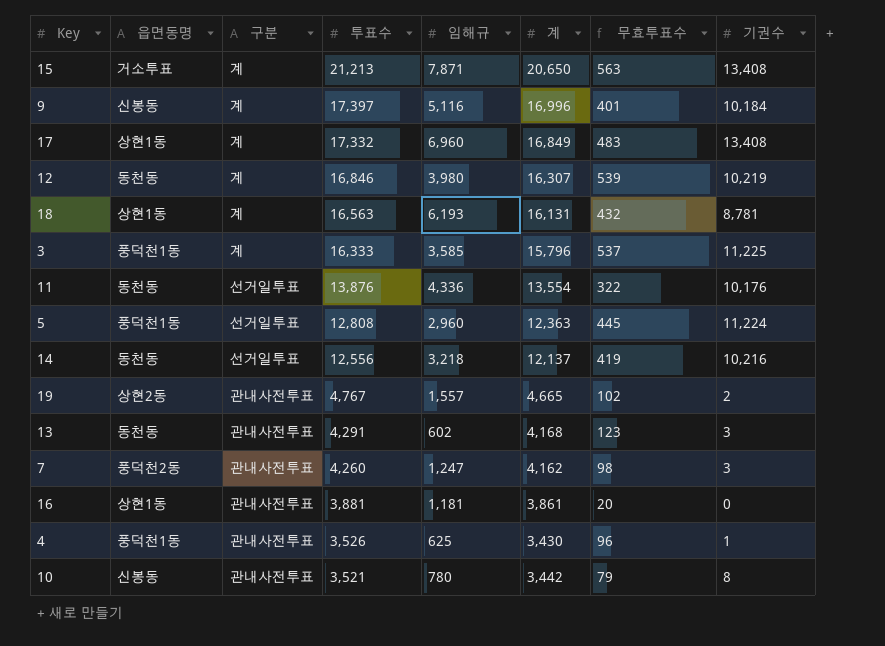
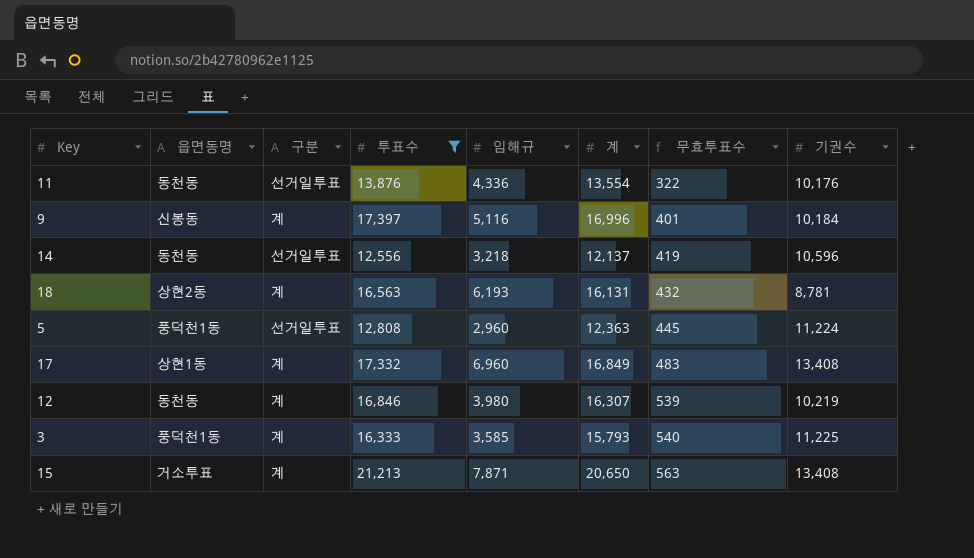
filter: none -> 투표수 >= 12,556
row order: 투표수 descending -> 무효투표수 ascending
14 | 기권수: 10,216 -> 10,596
18 | 읍면동명: 상현1동 -> 상현2동
3 | 계: 15,796 -> 15,793
3 | 무효투표수: 537 -> 540

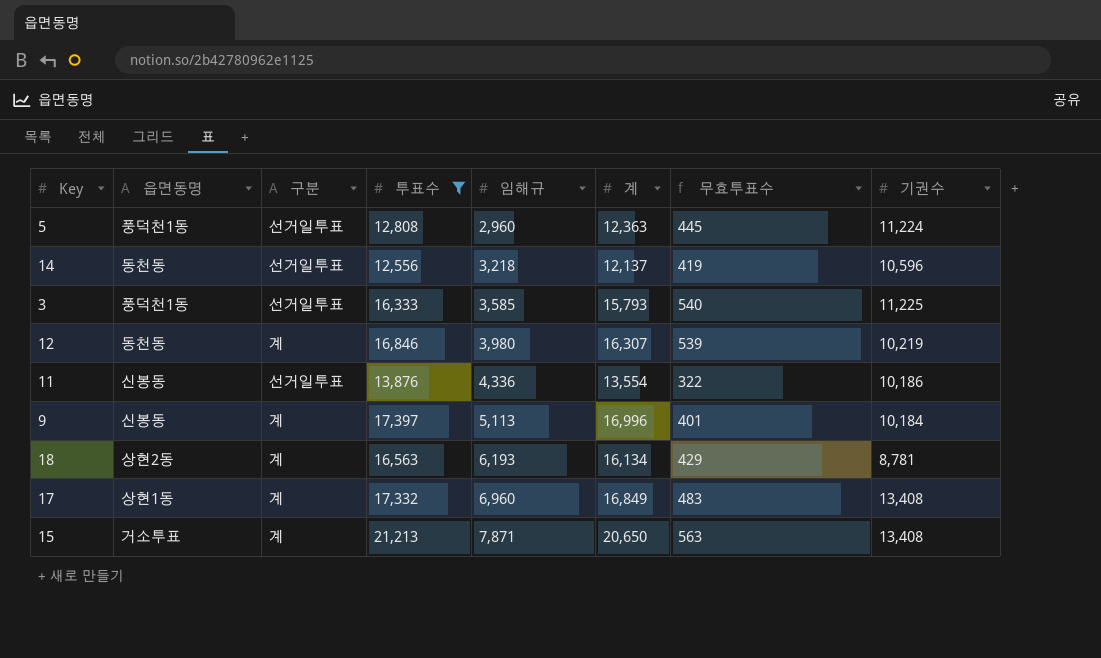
row order: 무효투표수 ascending -> 임해규 ascending
3 | 구분: 계 -> 선거일투표
11 | 읍면동명: 동천동 -> 신봉동
11 | 기권수: 10,176 -> 10,186
9 | 임해규: 5,116 -> 5,113
18 | 계: 16,131 -> 16,134
18 | 무효투표수: 432 -> 429

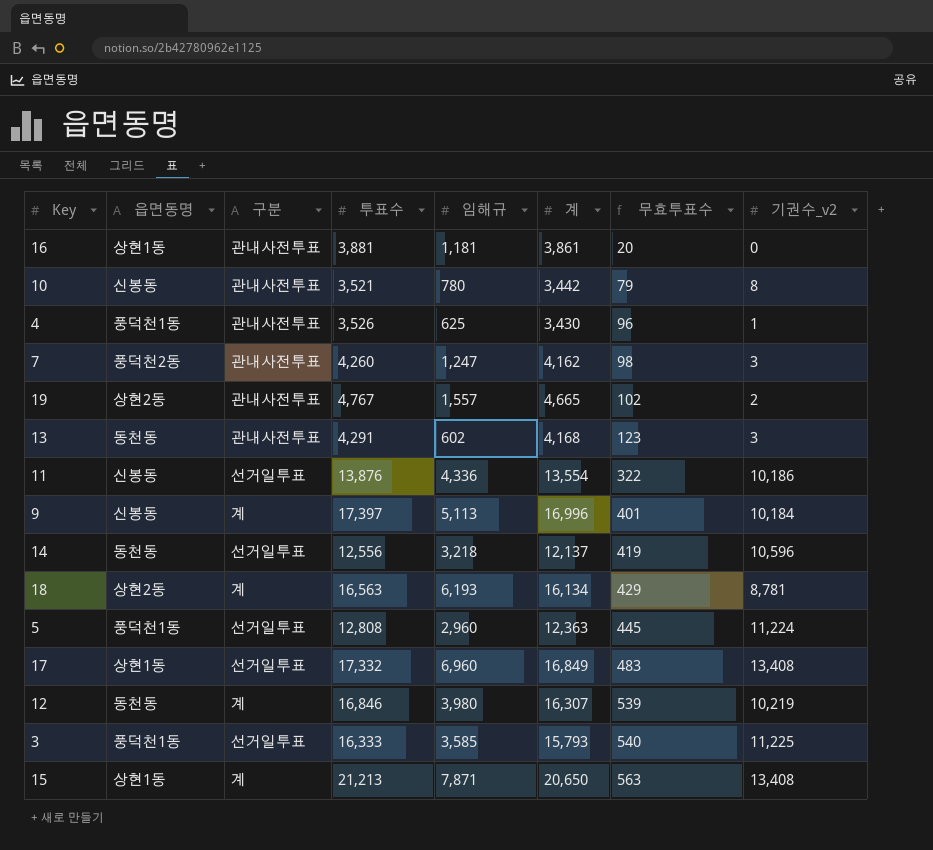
filter: 투표수 >= 12,556 -> none
row order: 임해규 ascending -> 무효투표수 ascending
column name: 기권수 -> 기권수_v2
17 | 구분: 계 -> 선거일투표
15 | 읍면동명: 거소투표 -> 상현1동

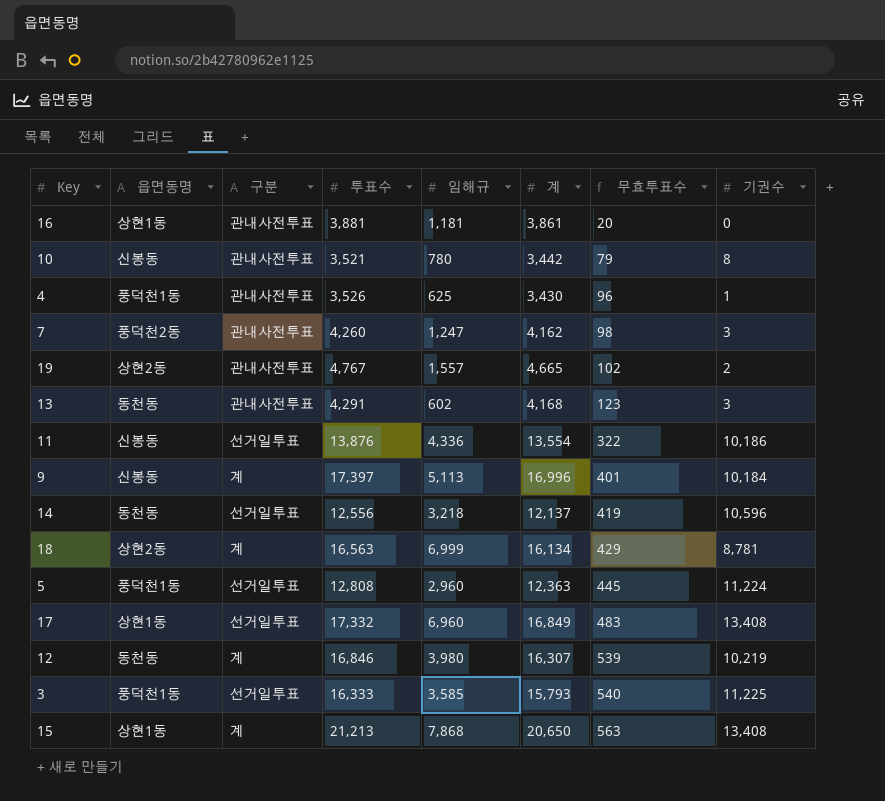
column name: 기권수_v2 -> 기권수
18 | 임해규: 6,193 -> 6,999
15 | 임해규: 7,871 -> 7,868

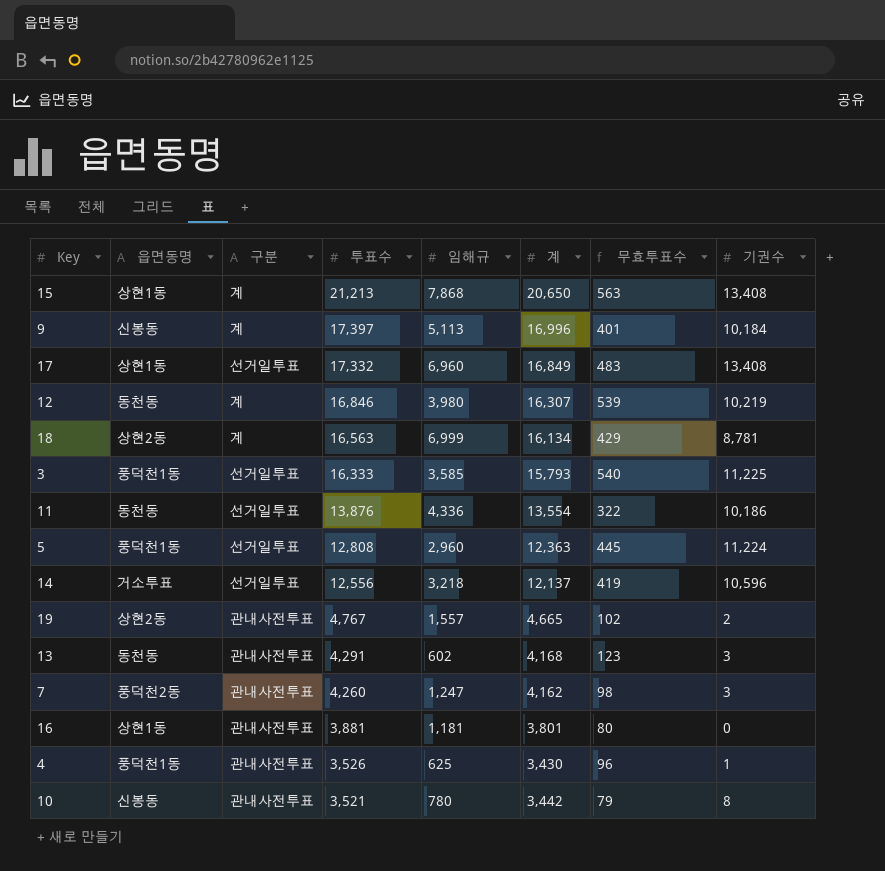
row order: 무효투표수 ascending -> 투표수 descending
11 | 읍면동명: 신봉동 -> 동천동
14 | 읍면동명: 동천동 -> 거소투표
16 | 계: 3,861 -> 3,801
16 | 무효투표수: 20 -> 80

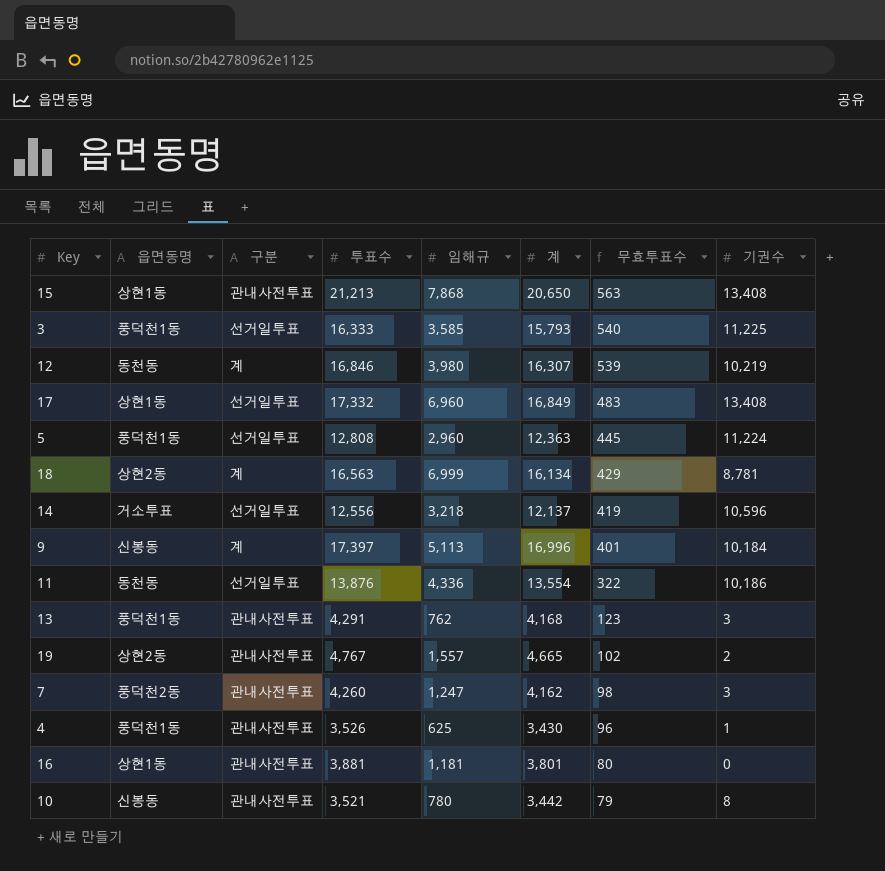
row order: 투표수 descending -> 무효투표수 descending
15 | 구분: 계 -> 관내사전투표
13 | 읍면동명: 동천동 -> 풍덕천1동
13 | 임해규: 602 -> 762

